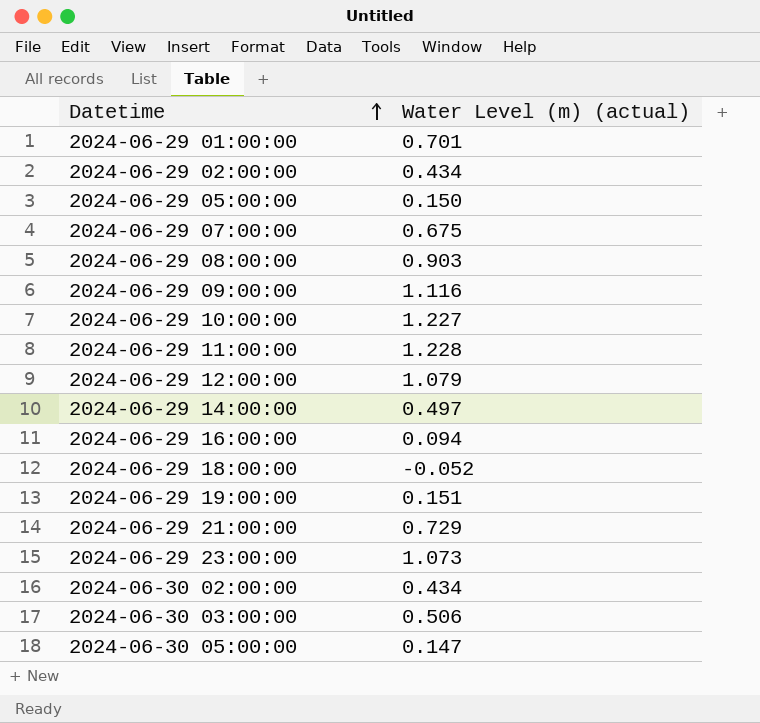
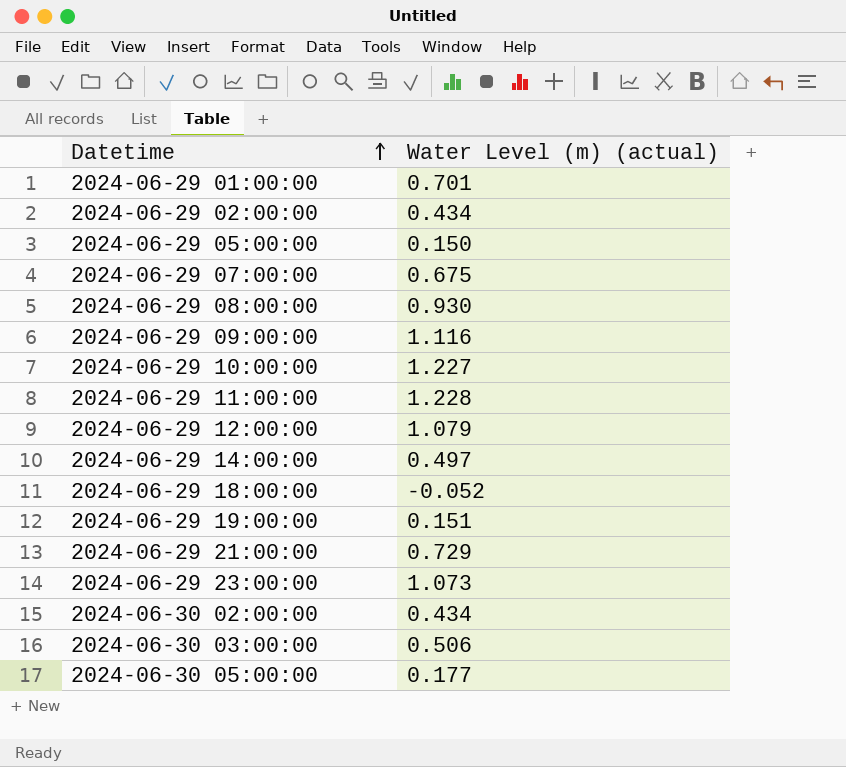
row 2024-06-29 16:00:00: 0.094 -> none
2024-06-29 08:00:00 | Water Level (m) (actual): 0.903 -> 0.930
2024-06-30 05:00:00 | Water Level (m) (actual): 0.147 -> 0.177

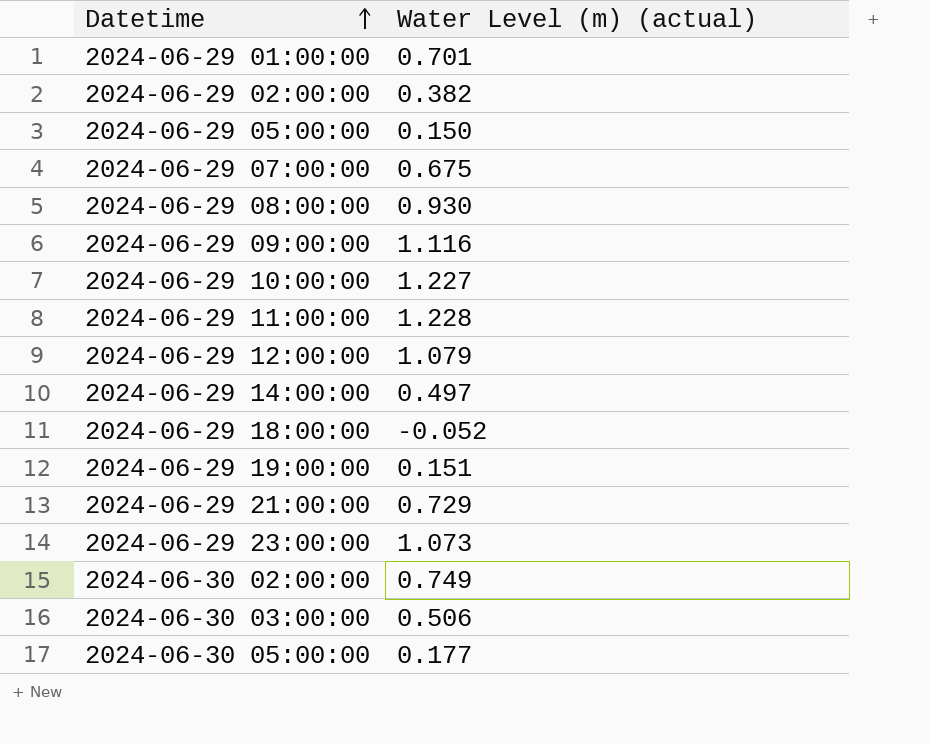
2024-06-29 02:00:00 | Water Level (m) (actual): 0.434 -> 0.382
2024-06-30 02:00:00 | Water Level (m) (actual): 0.434 -> 0.749

